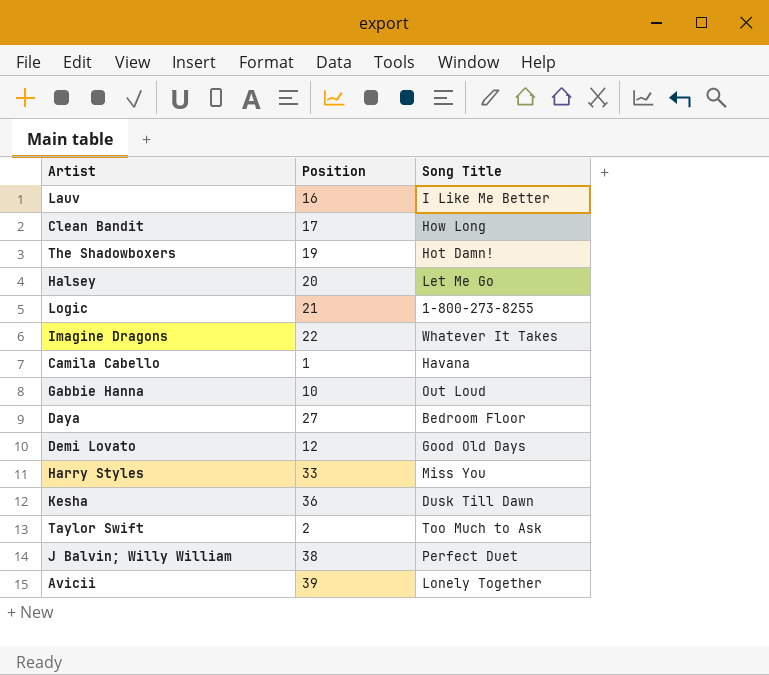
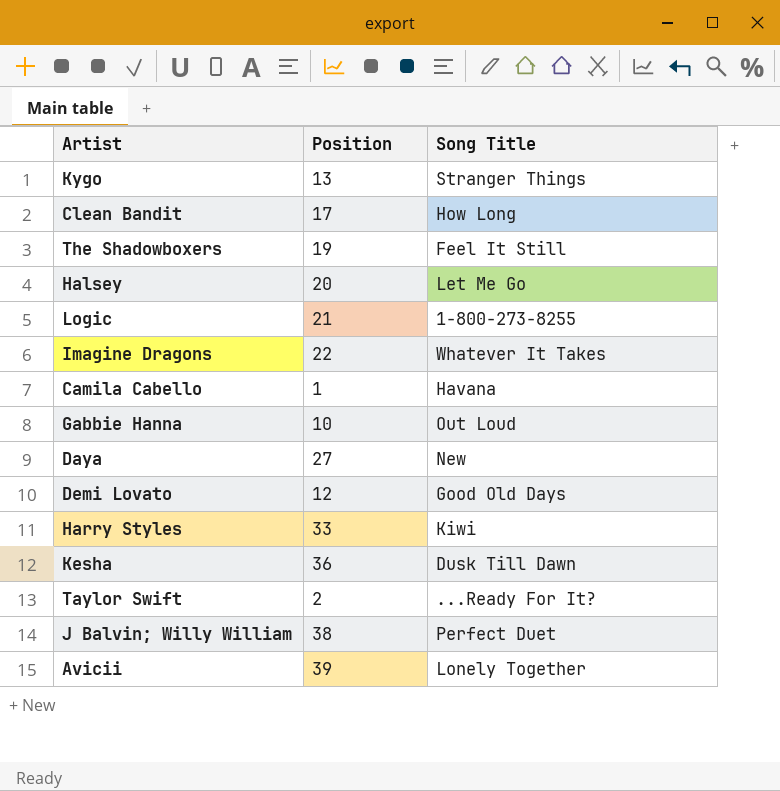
row Lauv: 16 | I Like Me Better -> none
row Kygo: none -> 13 | Stranger Things
The Shadowboxers | Song Title: Hot Damn! -> Feel It Still
Daya | Song Title: Bedroom Floor -> New
Harry Styles | Song Title: Miss You -> Kiwi
Taylor Swift | Song Title: Too Much to Ask -> ...Ready For It?

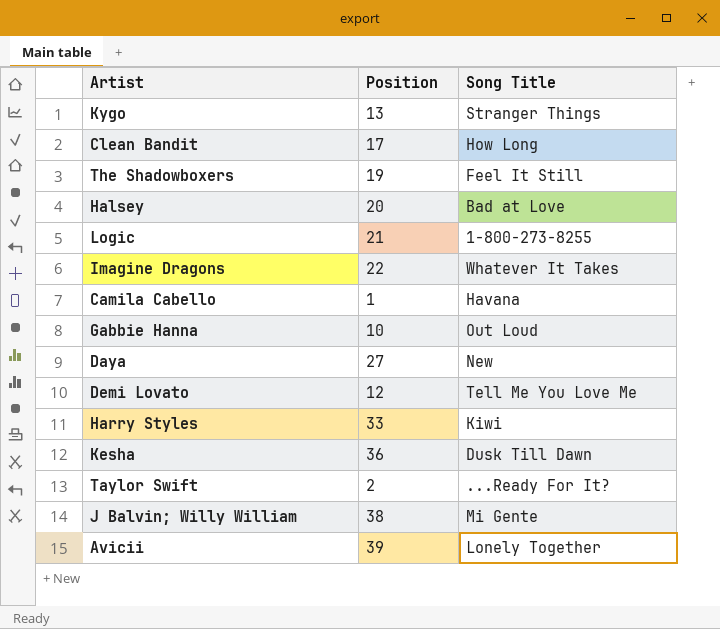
Halsey | Song Title: Let Me Go -> Bad at Love
Demi Lovato | Song Title: Good Old Days -> Tell Me You Love Me
J Balvin; Willy William | Song Title: Perfect Duet -> Mi Gente

